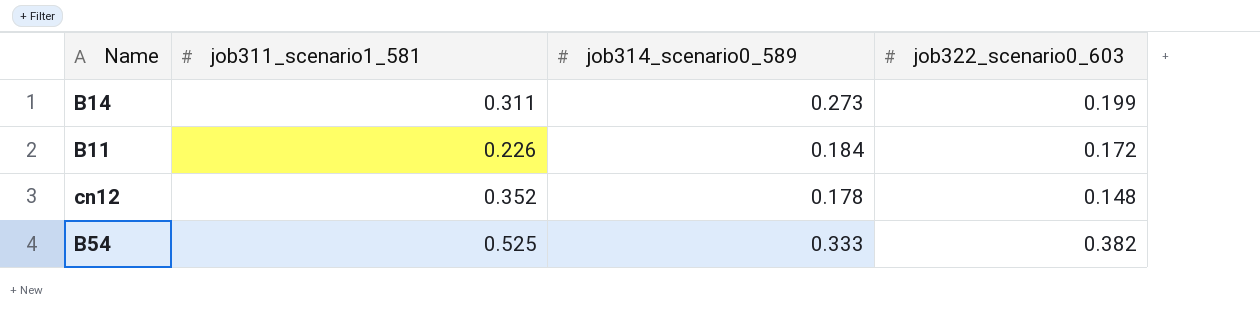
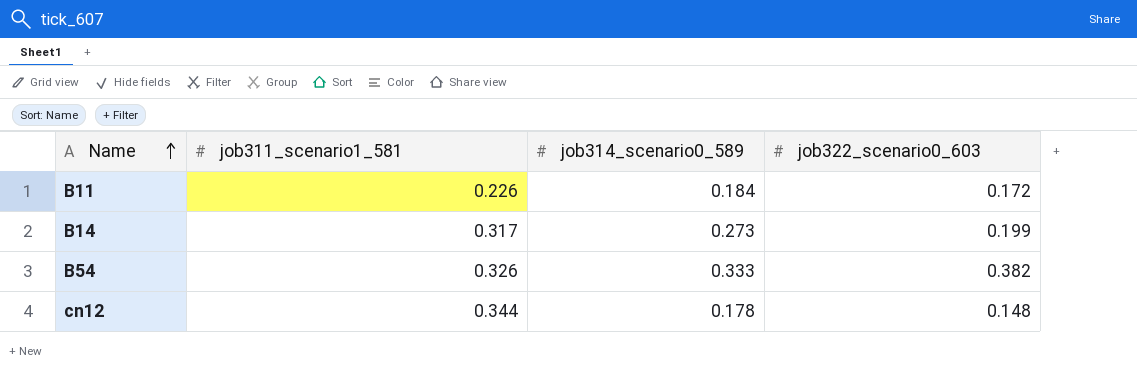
row order: none -> Name ascending
B14 | job311_scenario1_581: 0.311 -> 0.317
B54 | job311_scenario1_581: 0.525 -> 0.326
cn12 | job311_scenario1_581: 0.352 -> 0.344

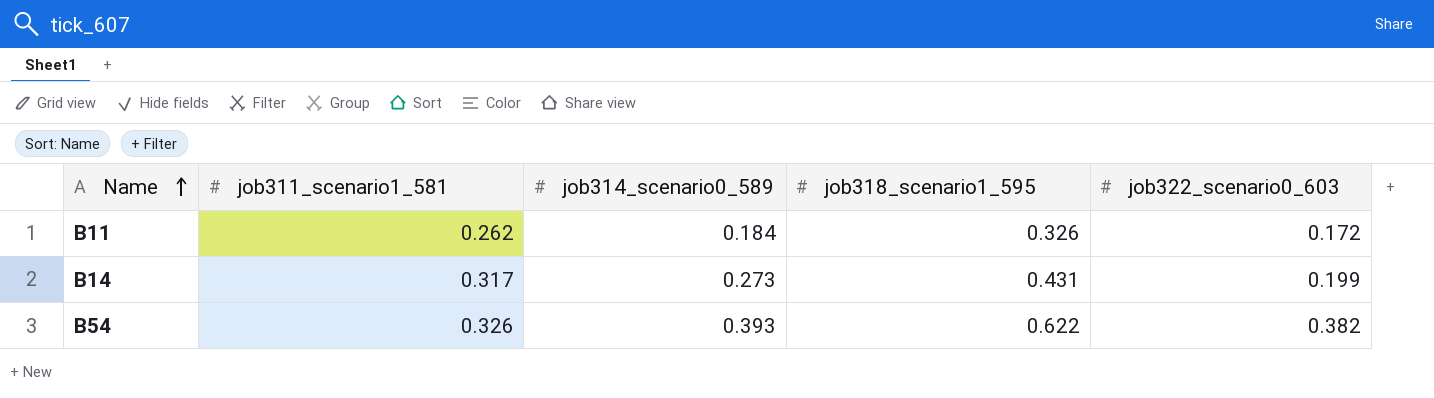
column job318_scenario1_595 | position: none -> 4
row cn12: 0.344 | 0.178 | 0.148 -> none
B11 | job311_scenario1_581: 0.226 -> 0.262
B54 | job314_scenario0_589: 0.333 -> 0.393

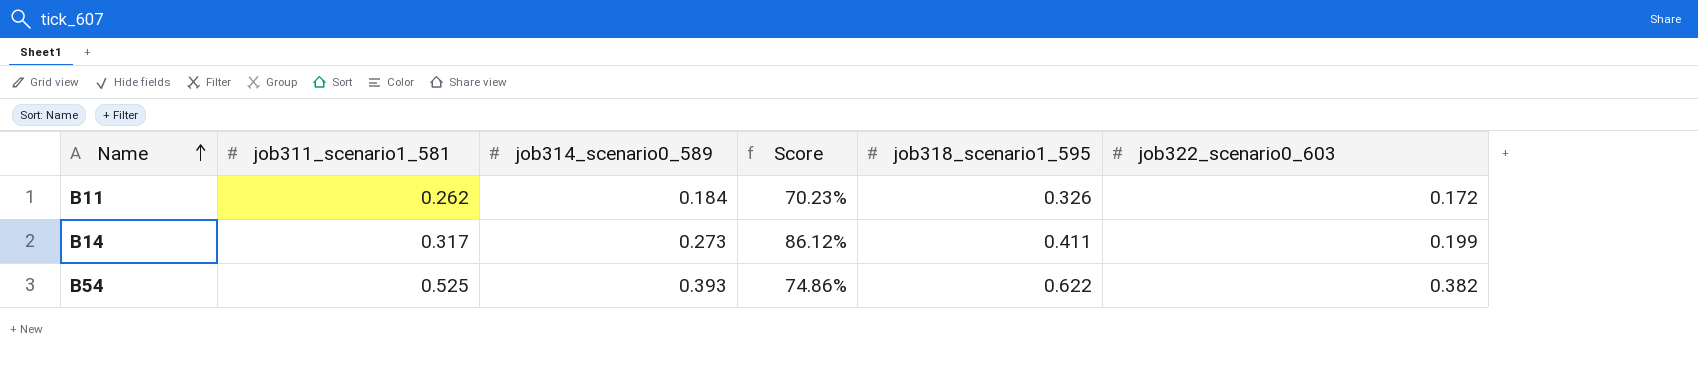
column Score | formula: none -> [job314_scenario0_589] / [job311_scenario1_581]
B14 | job318_scenario1_595: 0.431 -> 0.411
B54 | job311_scenario1_581: 0.326 -> 0.525

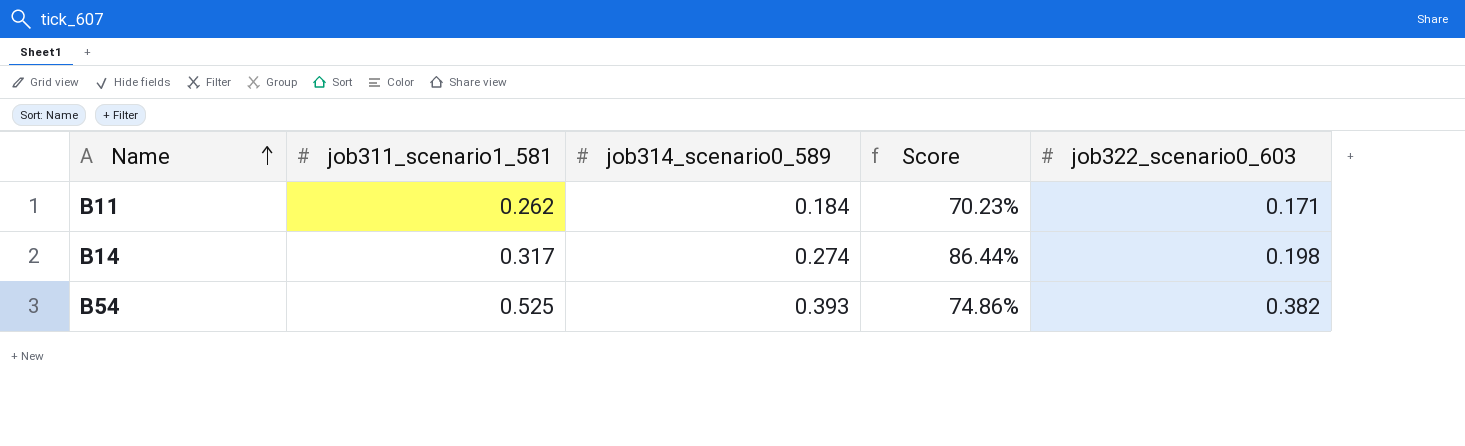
column job318_scenario1_595 | position: 5 -> none
B11 | job322_scenario0_603: 0.172 -> 0.171
B14 | job314_scenario0_589: 0.273 -> 0.274
B14 | Score: 86.12% -> 86.44%
B14 | job322_scenario0_603: 0.199 -> 0.198

